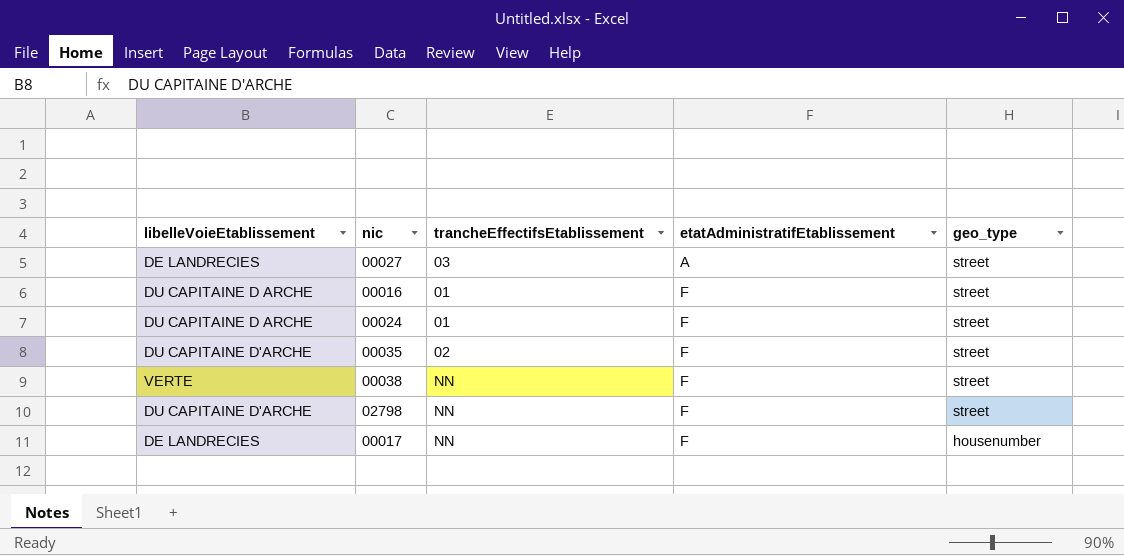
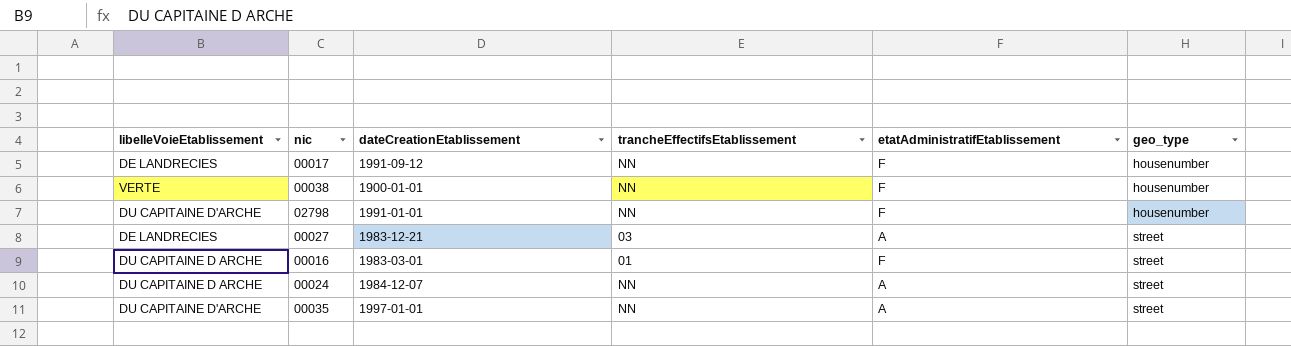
row order: etatAdministratifEtablissement ascending -> geo_type ascending
column dateCreationEtablissement | position: none -> 3
00038 | geo_type: street -> housenumber
02798 | geo_type: street -> housenumber
00024 | trancheEffectifsEtablissement: 01 -> NN
00024 | etatAdministratifEtablissement: F -> A
00035 | trancheEffectifsEtablissement: 02 -> NN
00035 | etatAdministratifEtablissement: F -> A

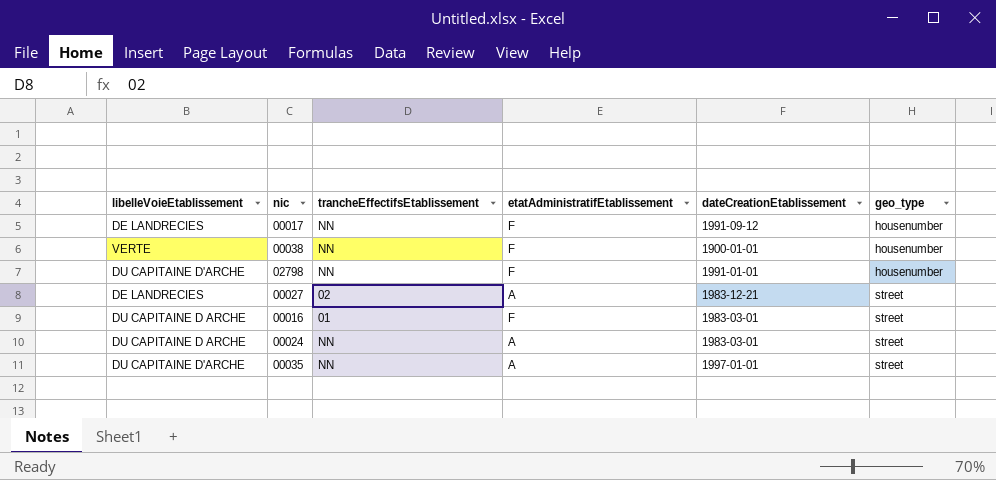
column dateCreationEtablissement | position: 3 -> 5
00027 | trancheEffectifsEtablissement: 03 -> 02
00024 | dateCreationEtablissement: 1984-12-07 -> 1983-03-01

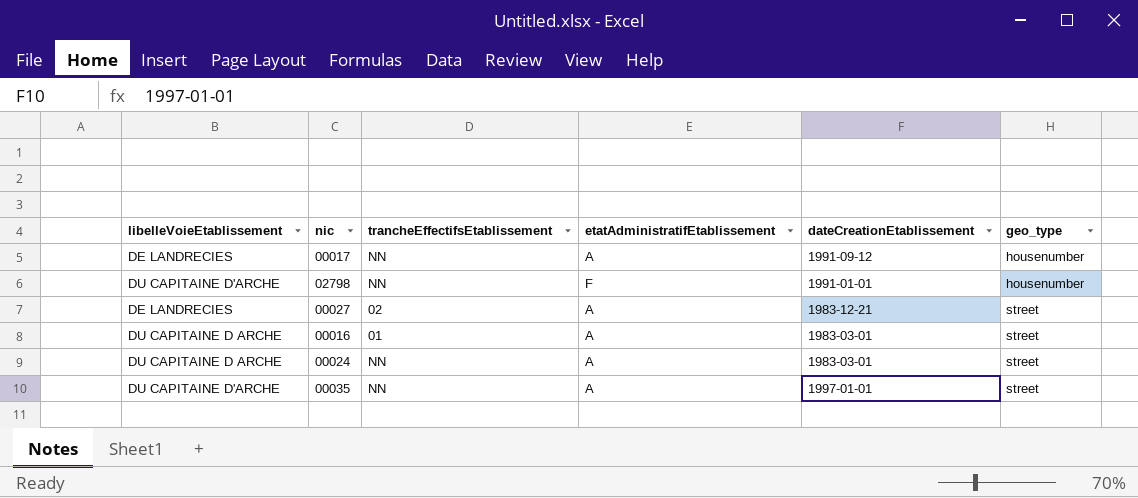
row 00038: VERTE | NN | F | 1900-01-01 | housenumber -> none
00017 | etatAdministratifEtablissement: F -> A
00016 | etatAdministratifEtablissement: F -> A

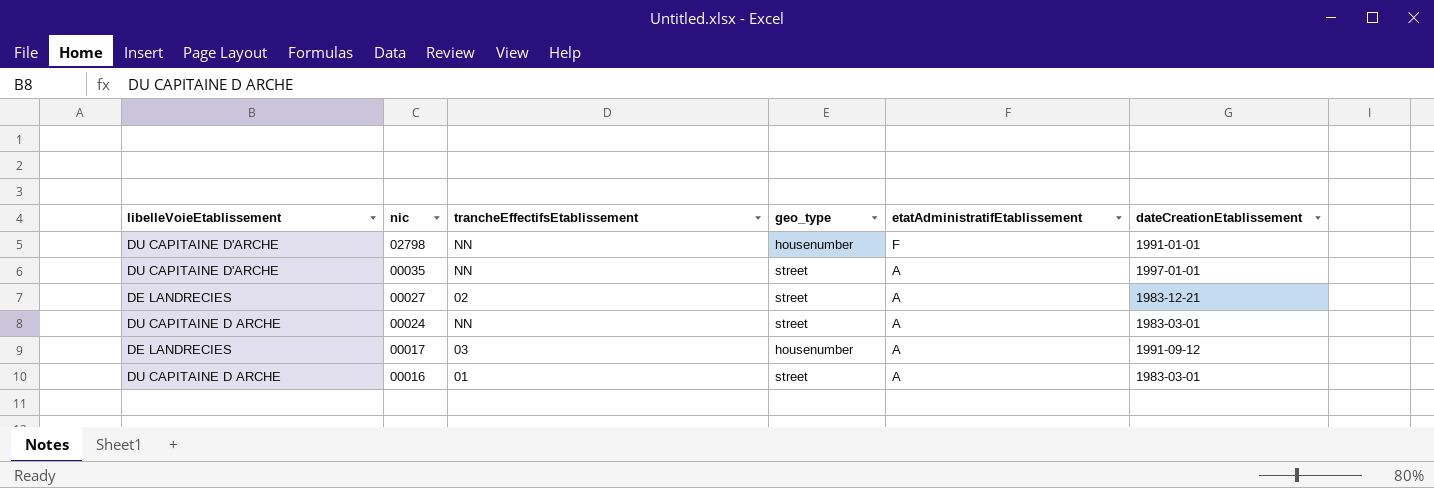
row order: geo_type ascending -> nic descending
column geo_type | position: 6 -> 4
00017 | trancheEffectifsEtablissement: NN -> 03

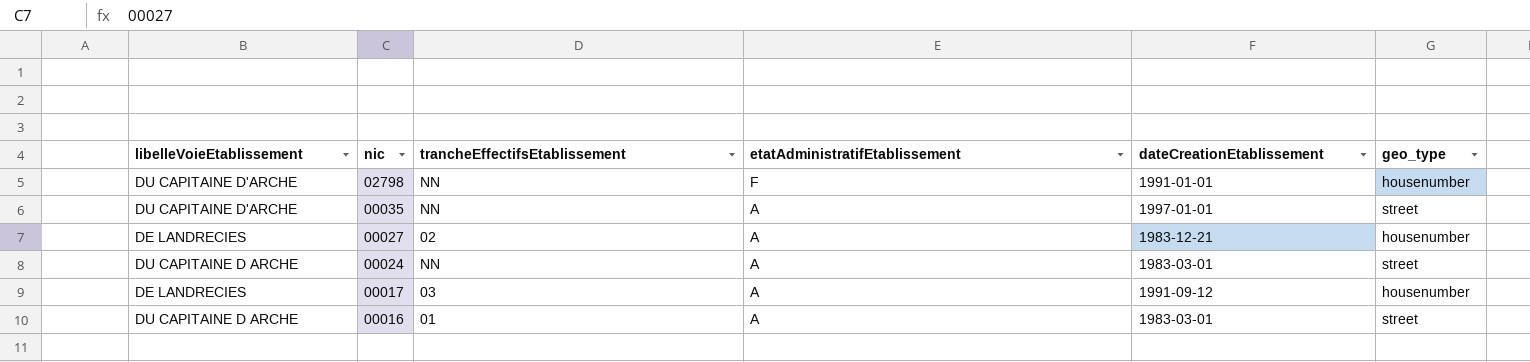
column geo_type | position: 4 -> 6
00027 | geo_type: street -> housenumber

